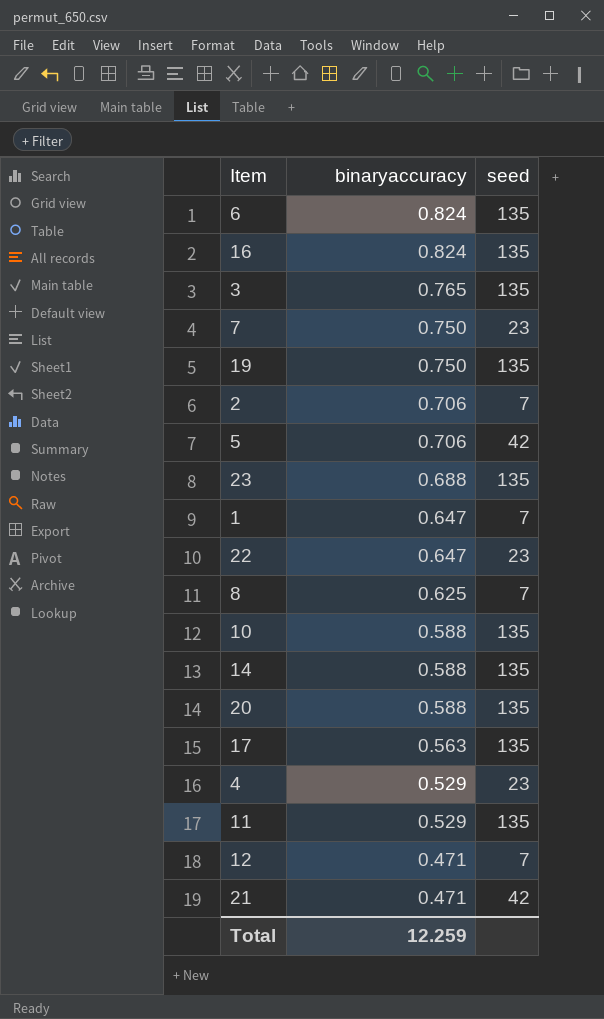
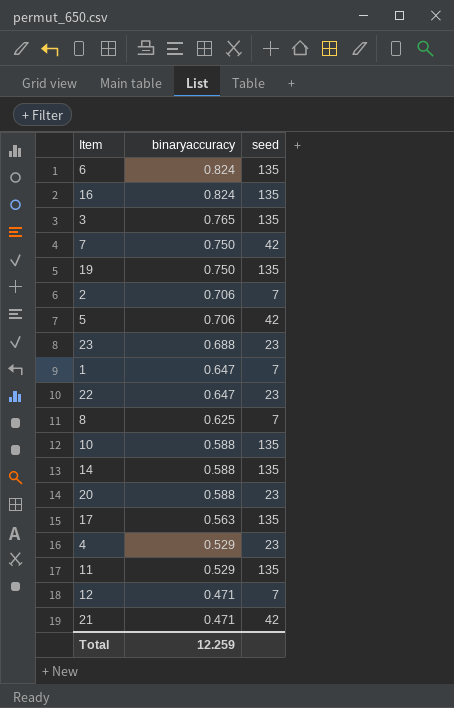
7 | seed: 23 -> 42
23 | seed: 135 -> 23
20 | seed: 135 -> 23

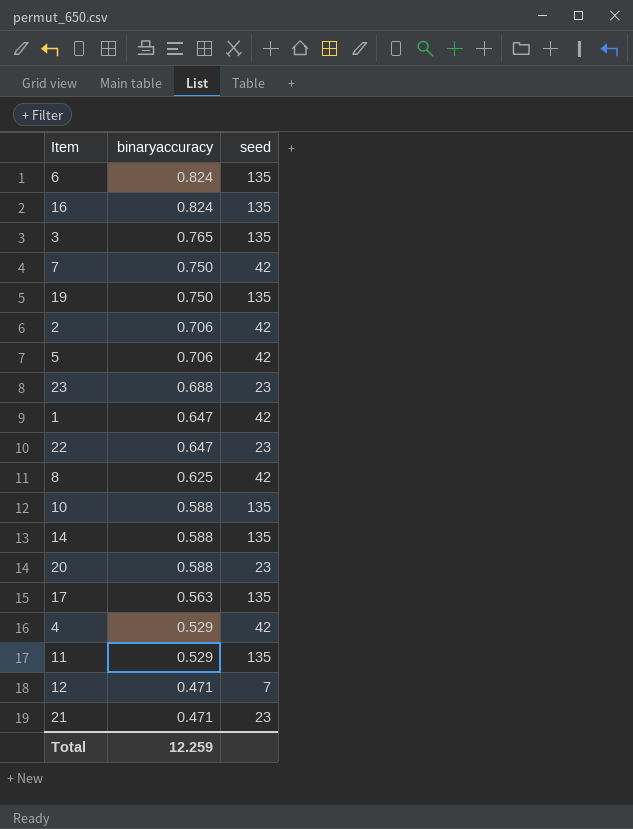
2 | seed: 7 -> 42
1 | seed: 7 -> 42
8 | seed: 7 -> 42
4 | seed: 23 -> 42
21 | seed: 42 -> 23

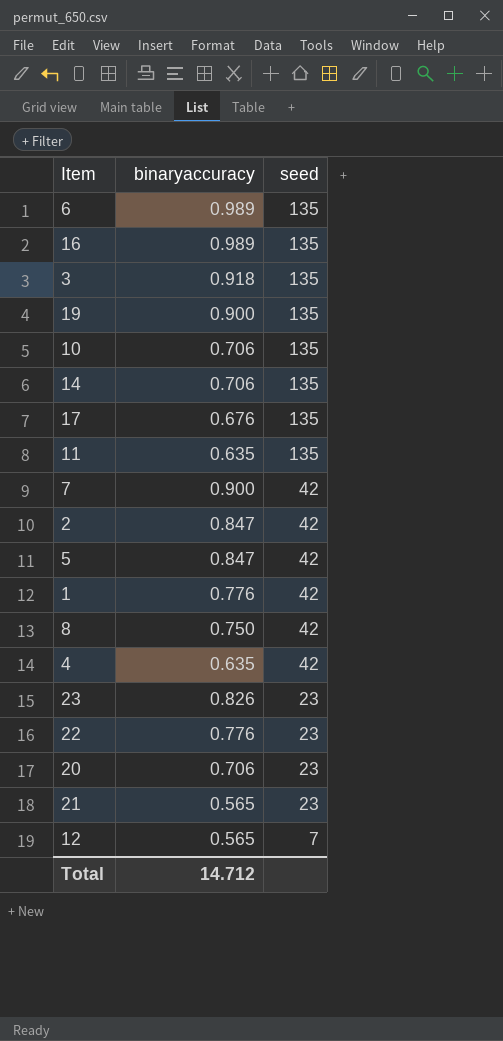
row order: binaryaccuracy descending -> seed descending
6 | binaryaccuracy: 0.824 -> 0.989
16 | binaryaccuracy: 0.824 -> 0.989
3 | binaryaccuracy: 0.765 -> 0.918
19 | binaryaccuracy: 0.750 -> 0.900
10 | binaryaccuracy: 0.588 -> 0.706
14 | binaryaccuracy: 0.588 -> 0.706
17 | binaryaccuracy: 0.563 -> 0.676
11 | binaryaccuracy: 0.529 -> 0.635
7 | binaryaccuracy: 0.750 -> 0.900
2 | binaryaccuracy: 0.706 -> 0.847
5 | binaryaccuracy: 0.706 -> 0.847
1 | binaryaccuracy: 0.647 -> 0.776
8 | binaryaccuracy: 0.625 -> 0.750
4 | binaryaccuracy: 0.529 -> 0.635
23 | binaryaccuracy: 0.688 -> 0.826
22 | binaryaccuracy: 0.647 -> 0.776
20 | binaryaccuracy: 0.588 -> 0.706
21 | binaryaccuracy: 0.471 -> 0.565
12 | binaryaccuracy: 0.471 -> 0.565
Total | binaryaccuracy: 12.259 -> 14.712

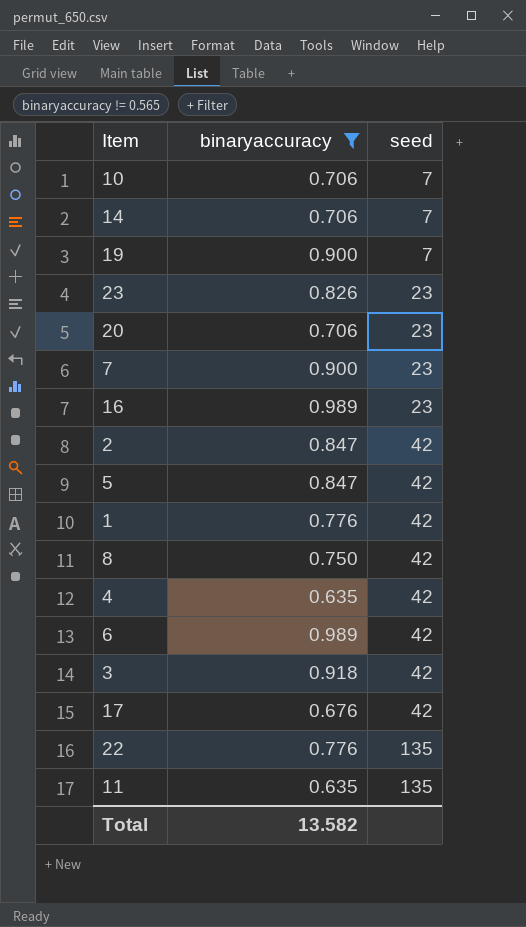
filter: none -> binaryaccuracy != 0.565
row order: seed descending -> seed ascending
10 | seed: 135 -> 7
14 | seed: 135 -> 7
19 | seed: 135 -> 7
7 | seed: 42 -> 23
16 | seed: 135 -> 23
6 | seed: 135 -> 42
3 | seed: 135 -> 42
17 | seed: 135 -> 42
22 | seed: 23 -> 135
Total | binaryaccuracy: 14.712 -> 13.582

